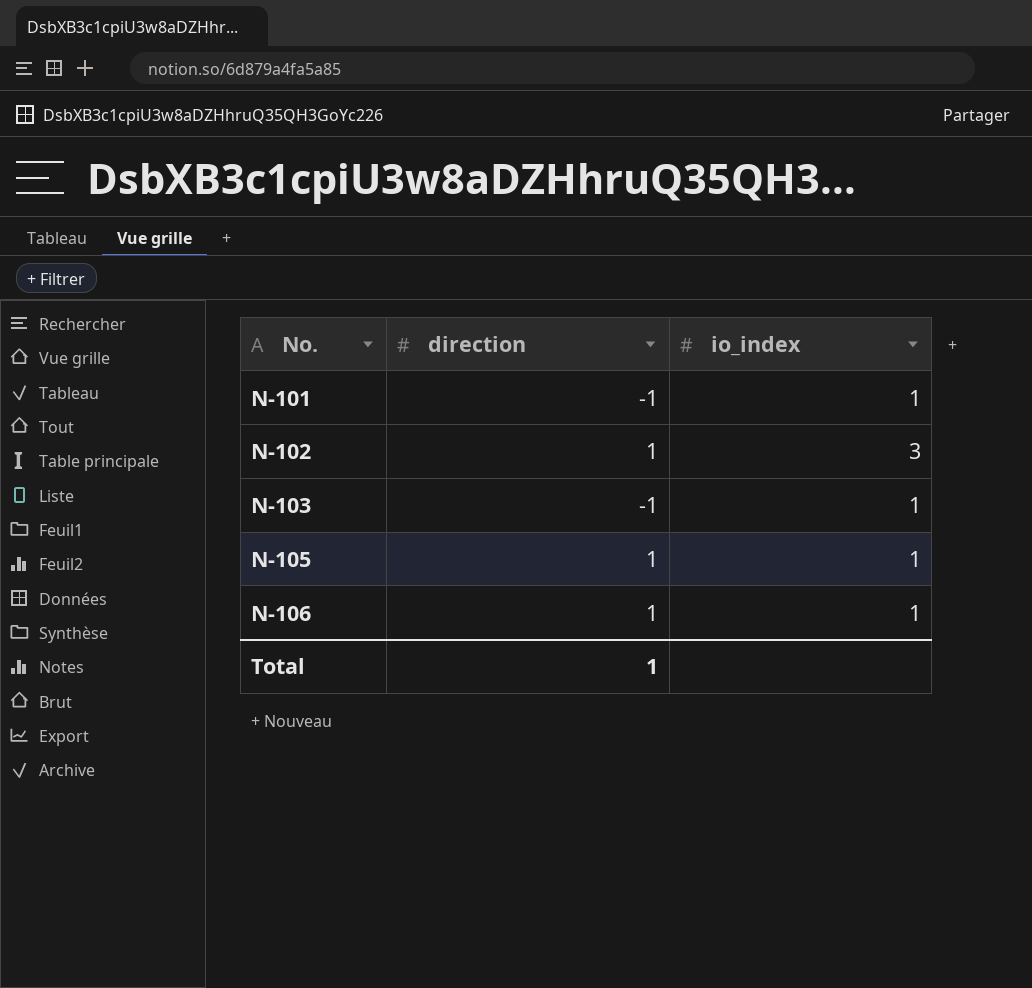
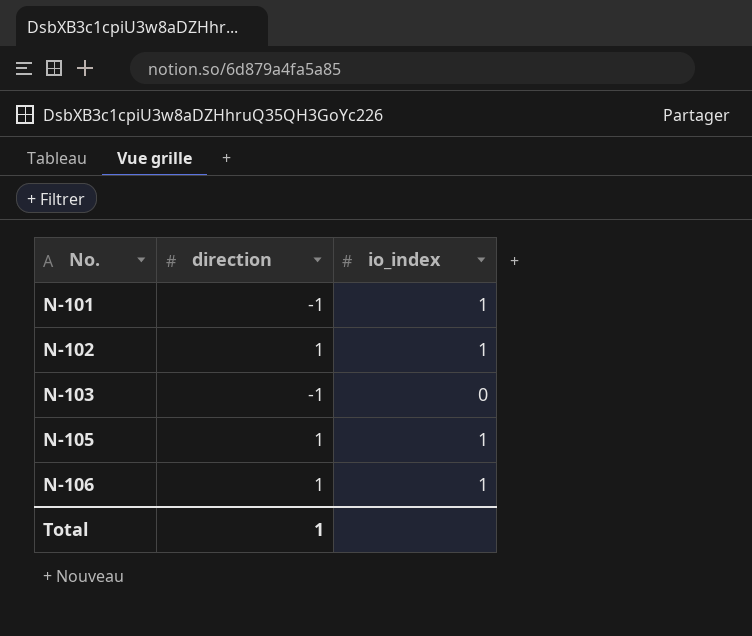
N-102 | io_index: 3 -> 1
N-103 | io_index: 1 -> 0

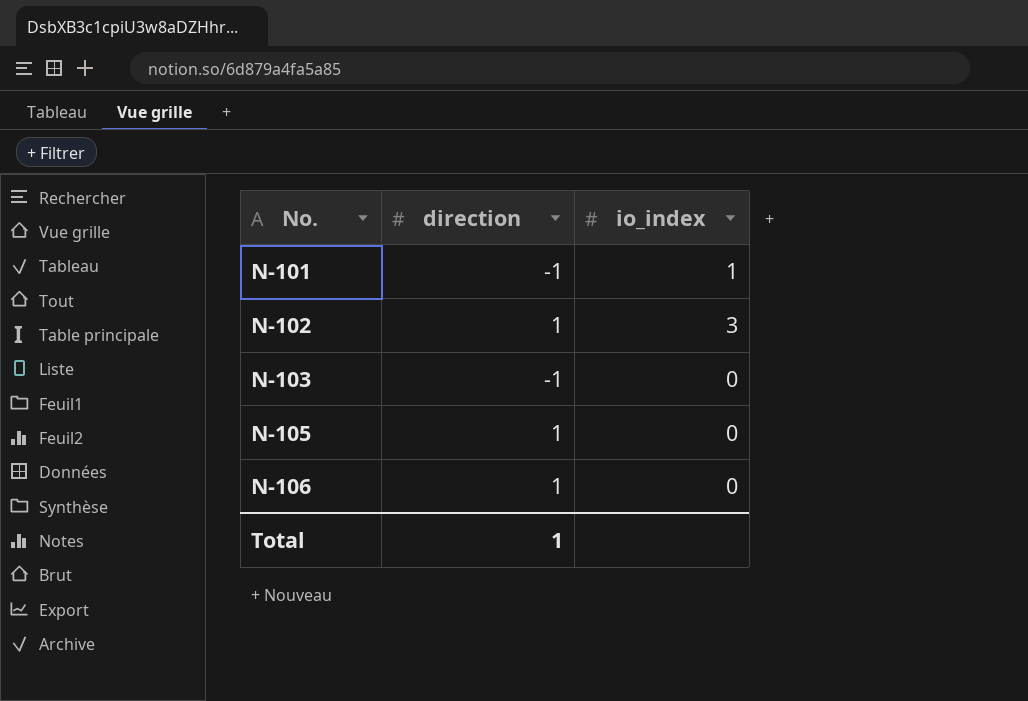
N-102 | io_index: 1 -> 3
N-105 | io_index: 1 -> 0
N-106 | io_index: 1 -> 0

